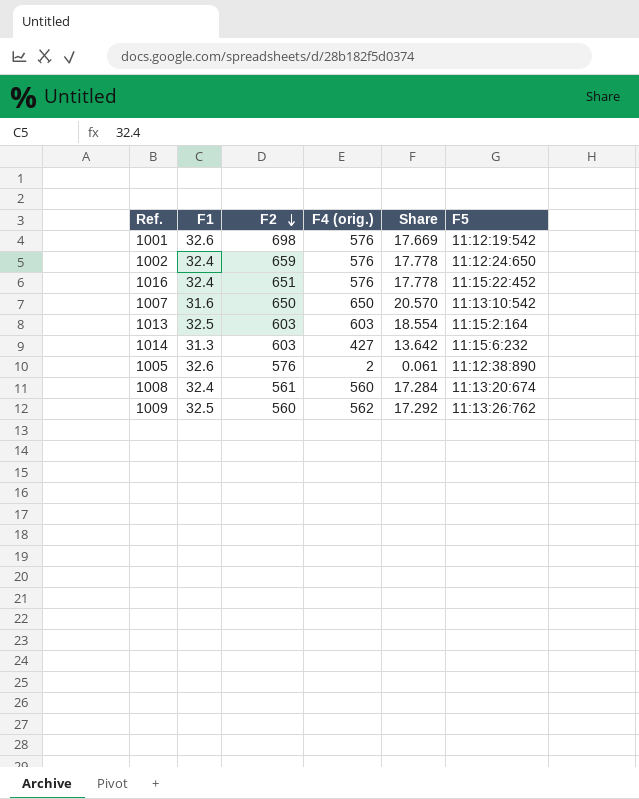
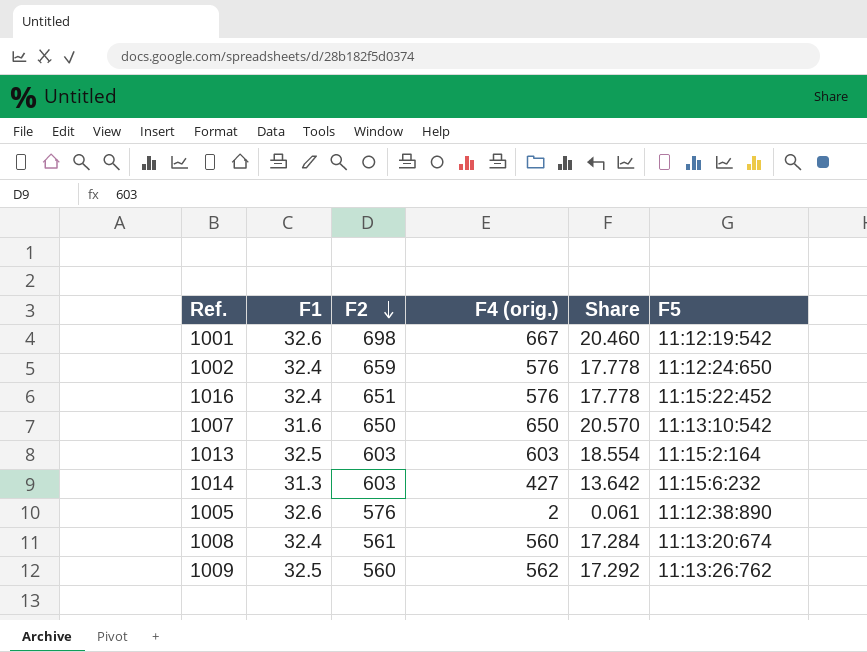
1001 | F4 (orig.): 576 -> 667
1001 | Share: 17.669 -> 20.460

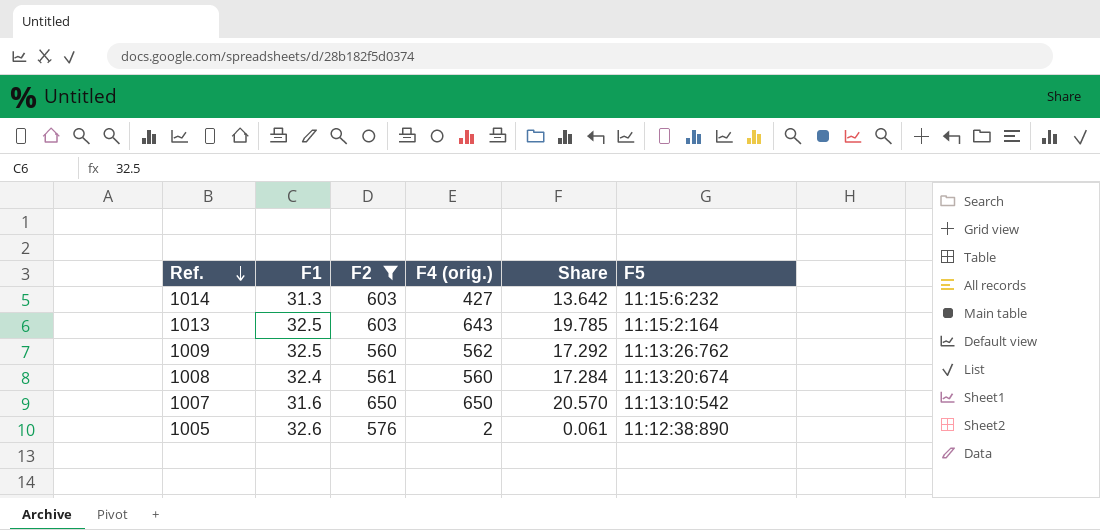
filter: none -> F2 <= 650
row order: F2 descending -> Ref. descending
1013 | F4 (orig.): 603 -> 643
1013 | Share: 18.554 -> 19.785

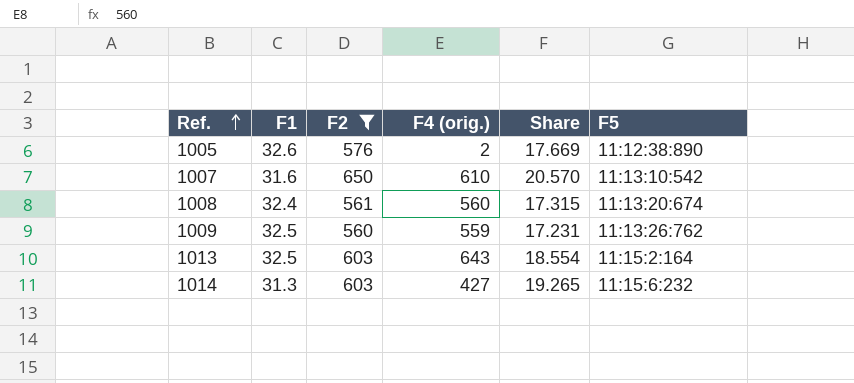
row order: Ref. descending -> Ref. ascending
column Share | formula: [F4 (orig.)] / [F1] -> [F2] / [F1]
1007 | F4 (orig.): 650 -> 610
1009 | F4 (orig.): 562 -> 559

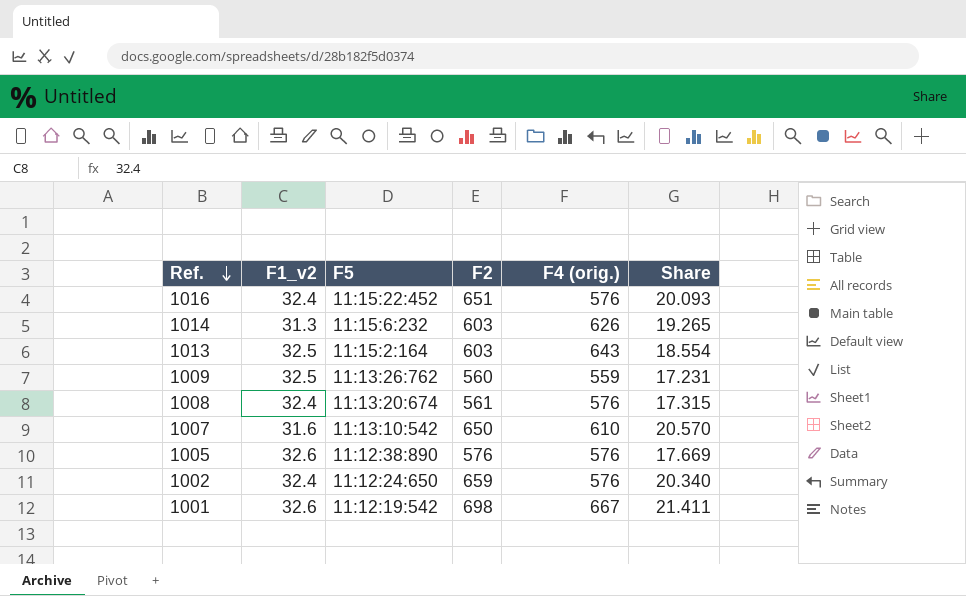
filter: F2 <= 650 -> none
row order: Ref. ascending -> Ref. descending
column name: F1 -> F1_v2
column F5 | position: 6 -> 3
1014 | F4 (orig.): 427 -> 626
1008 | F4 (orig.): 560 -> 576
1005 | F4 (orig.): 2 -> 576

